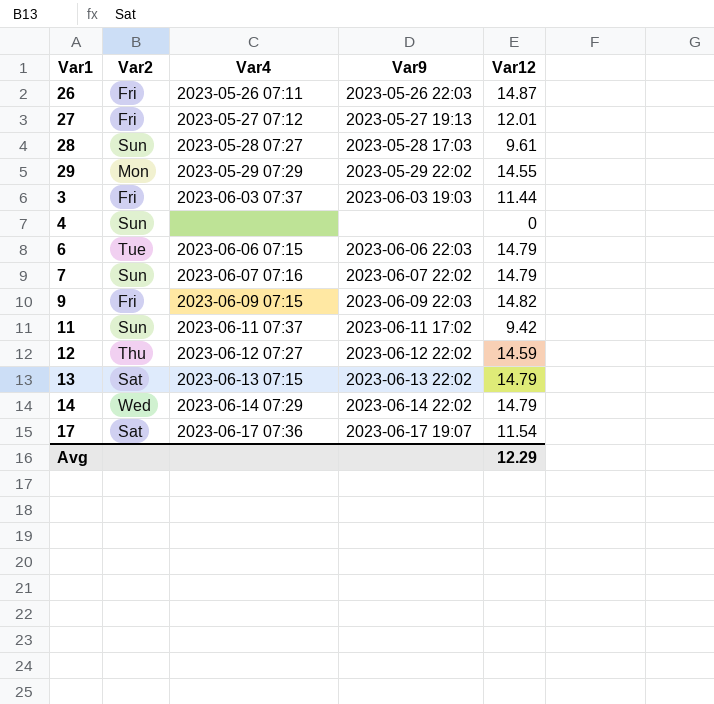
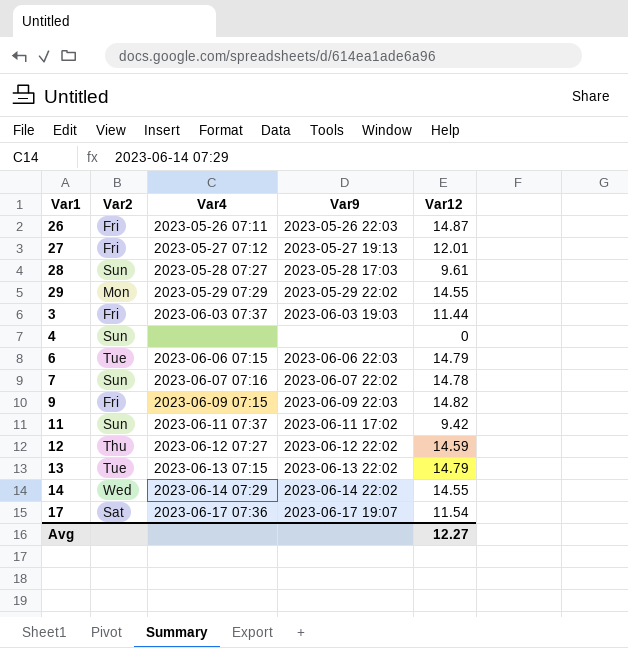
7 | Var12: 14.79 -> 14.78
13 | Var2: Sat -> Tue
14 | Var12: 14.79 -> 14.55
Avg | Var12: 12.29 -> 12.27

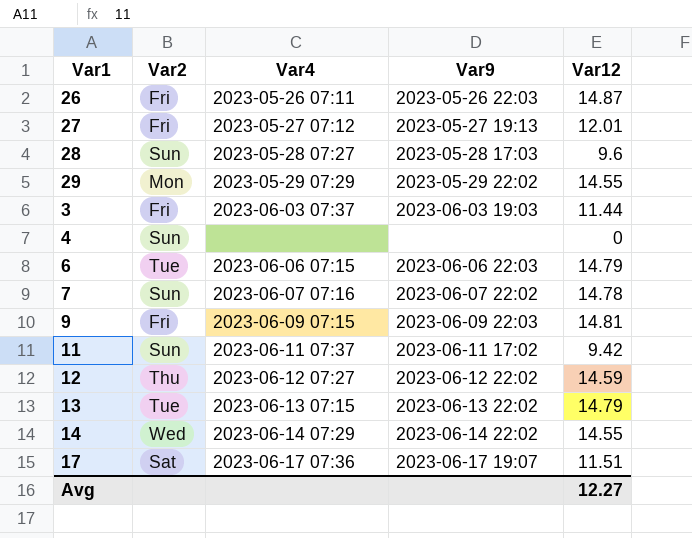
28 | Var12: 9.61 -> 9.6
9 | Var12: 14.82 -> 14.81
17 | Var12: 11.54 -> 11.51

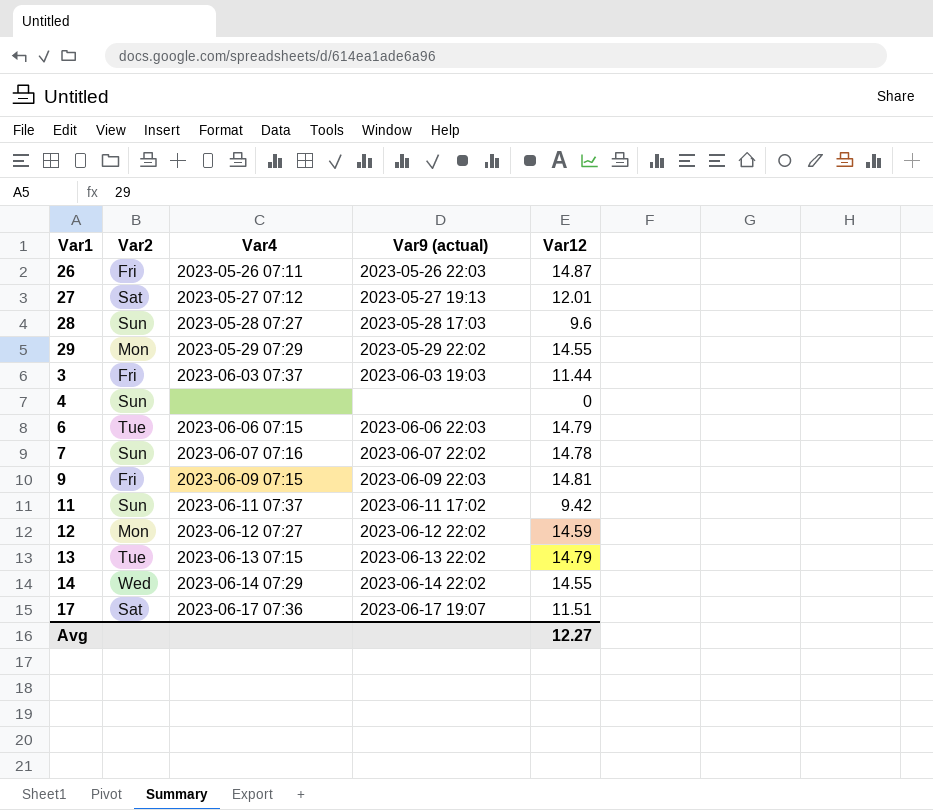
column name: Var9 -> Var9 (actual)
27 | Var2: Fri -> Sat
12 | Var2: Thu -> Mon

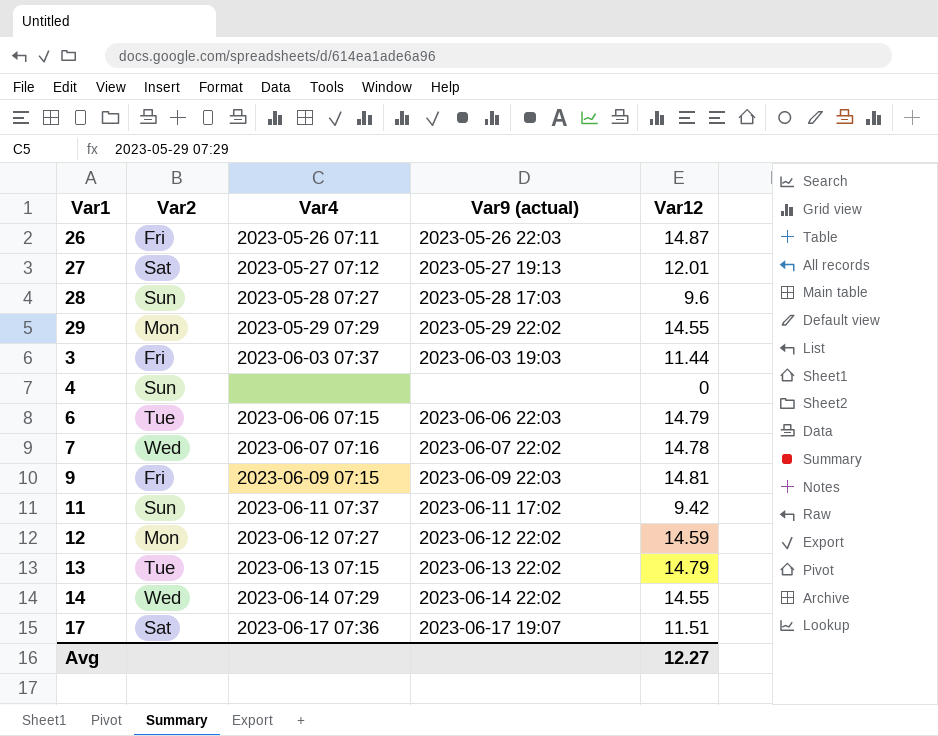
7 | Var2: Sun -> Wed

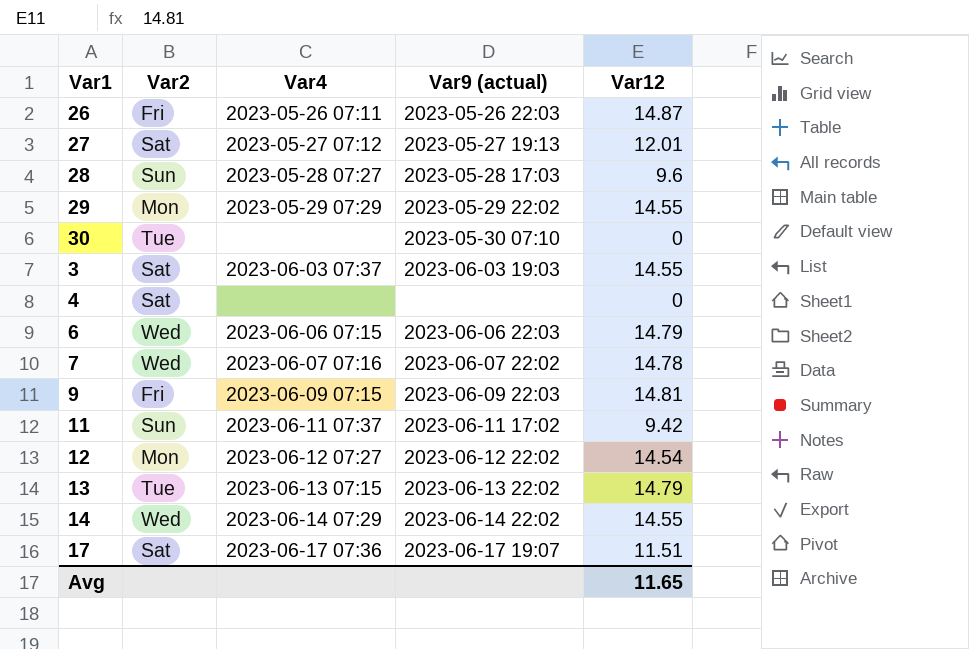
row 30: none -> Tue | none | 2023-05-30 07:10 | 0
3 | Var2: Fri -> Sat
3 | Var12: 11.44 -> 14.55
4 | Var2: Sun -> Sat
6 | Var2: Tue -> Wed
12 | Var12: 14.59 -> 14.54
Avg | Var12: 12.27 -> 11.65

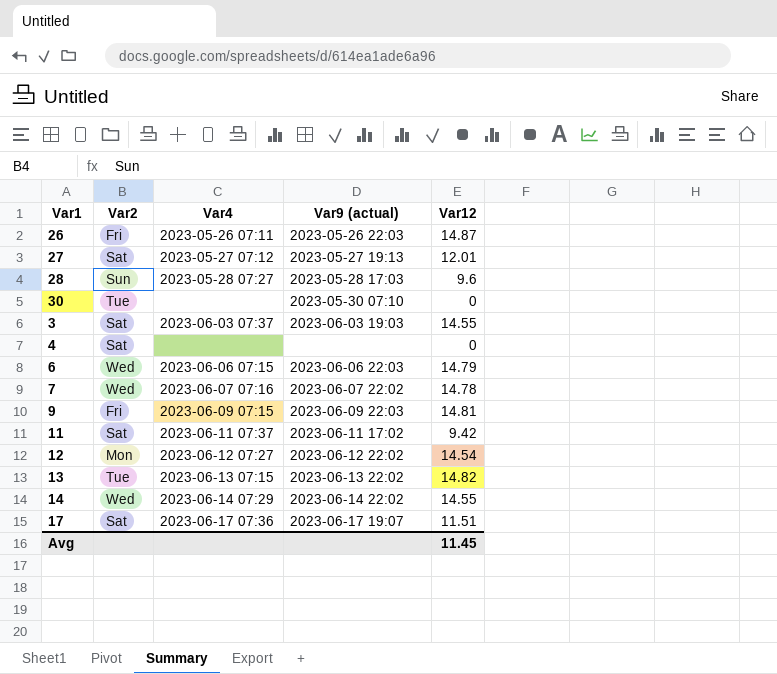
row 29: Mon | 2023-05-29 07:29 | 2023-05-29 22:02 | 14.55 -> none
11 | Var2: Sun -> Sat
13 | Var12: 14.79 -> 14.82
Avg | Var12: 11.65 -> 11.45

